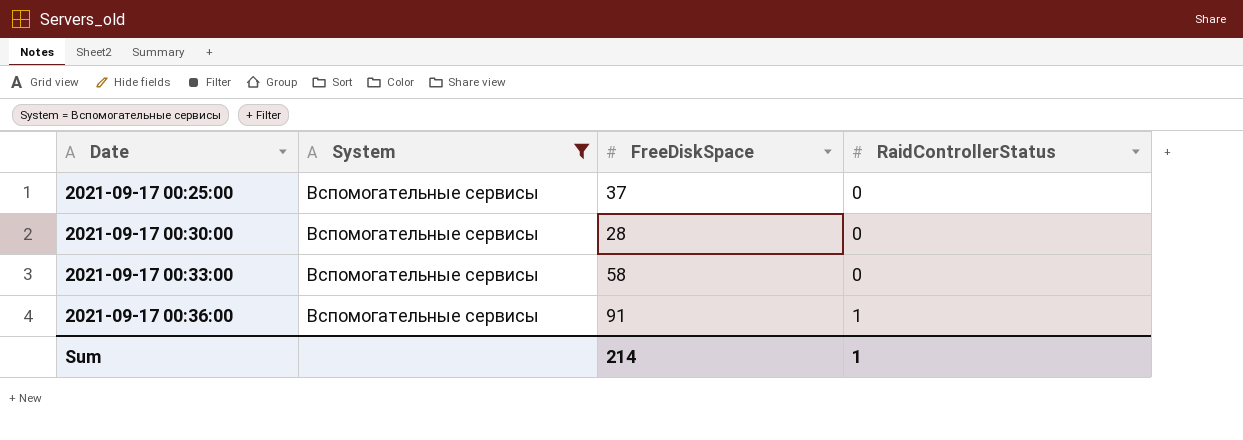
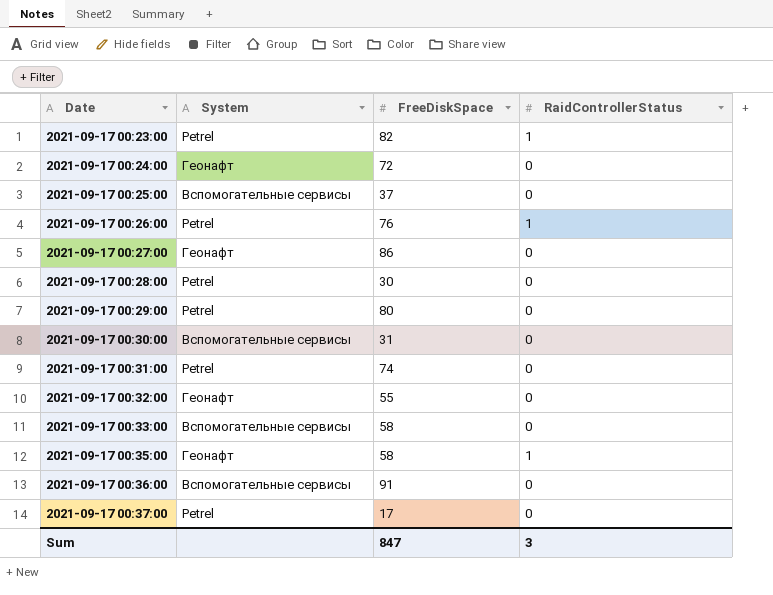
filter: System = Вспомогательные сервисы -> none
2021-09-17 00:30:00 | FreeDiskSpace: 28 -> 31
2021-09-17 00:36:00 | RaidControllerStatus: 1 -> 0
Sum | FreeDiskSpace: 214 -> 847
Sum | RaidControllerStatus: 1 -> 3

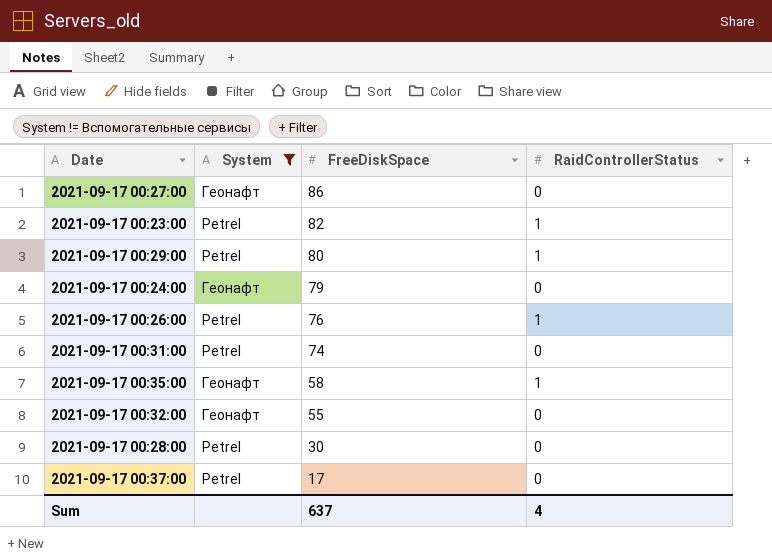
filter: none -> System != Вспомогательные сервисы
row order: Date ascending -> FreeDiskSpace descending
2021-09-17 00:29:00 | RaidControllerStatus: 0 -> 1
2021-09-17 00:24:00 | FreeDiskSpace: 72 -> 79
Sum | FreeDiskSpace: 847 -> 637
Sum | RaidControllerStatus: 3 -> 4

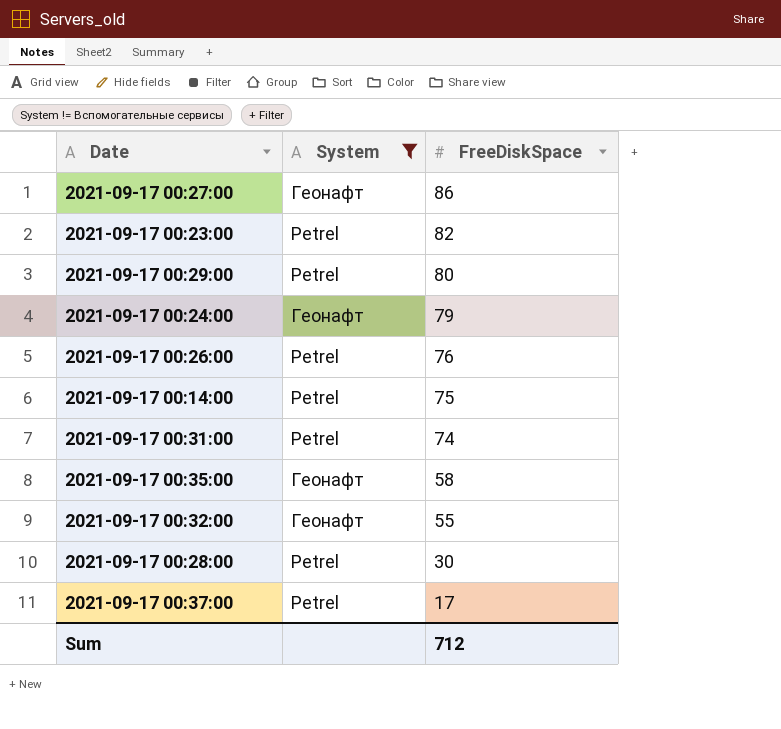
column RaidControllerStatus | position: 4 -> none
row 2021-09-17 00:14:00: none -> Petrel | 75
Sum | FreeDiskSpace: 637 -> 712

